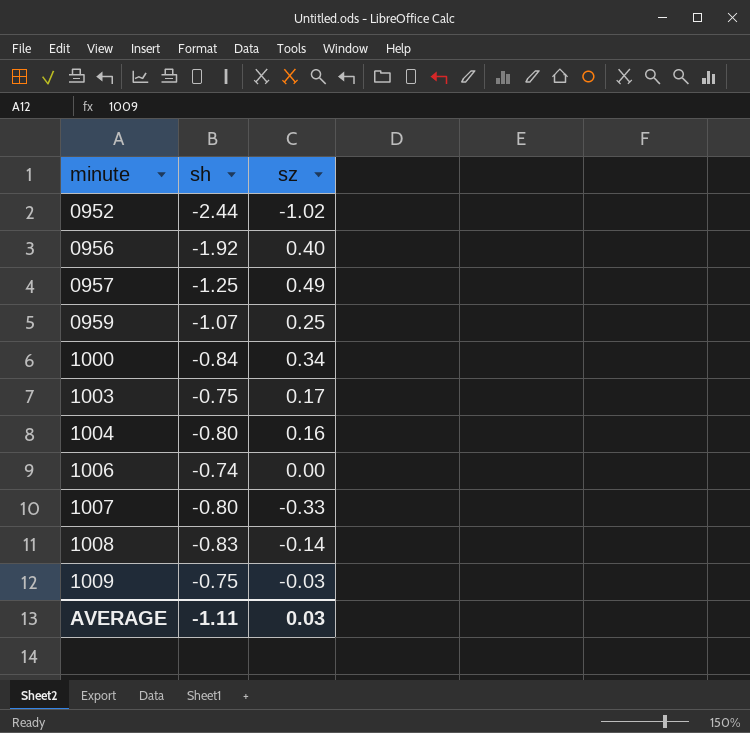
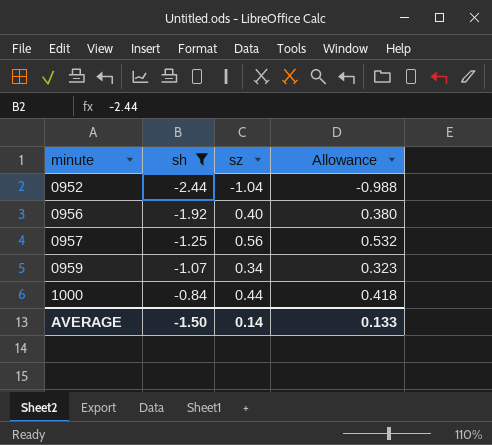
filter: none -> sh <= -0.84
column Allowance | formula: none -> [sz] * 0.95
0952 | sz: -1.02 -> -1.04
0957 | sz: 0.49 -> 0.56
0959 | sz: 0.25 -> 0.34
1000 | sz: 0.34 -> 0.44
AVERAGE | sh: -1.11 -> -1.50
AVERAGE | sz: 0.03 -> 0.14

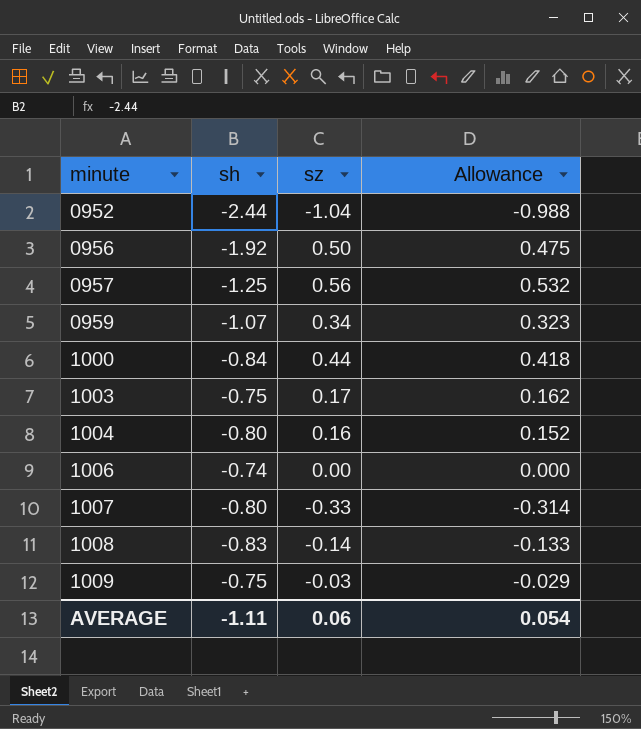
filter: sh <= -0.84 -> none
0956 | sz: 0.40 -> 0.50
0956 | Allowance: 0.380 -> 0.475
AVERAGE | sh: -1.50 -> -1.11
AVERAGE | sz: 0.14 -> 0.06
AVERAGE | Allowance: 0.133 -> 0.054

